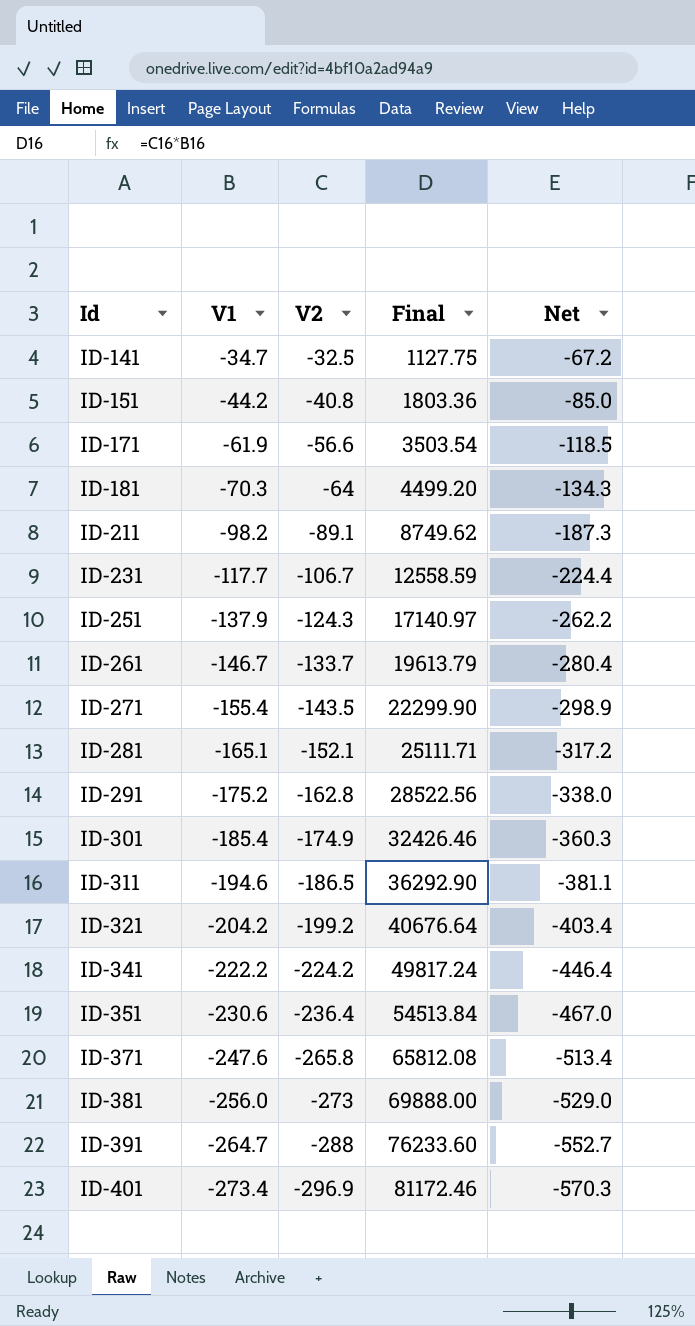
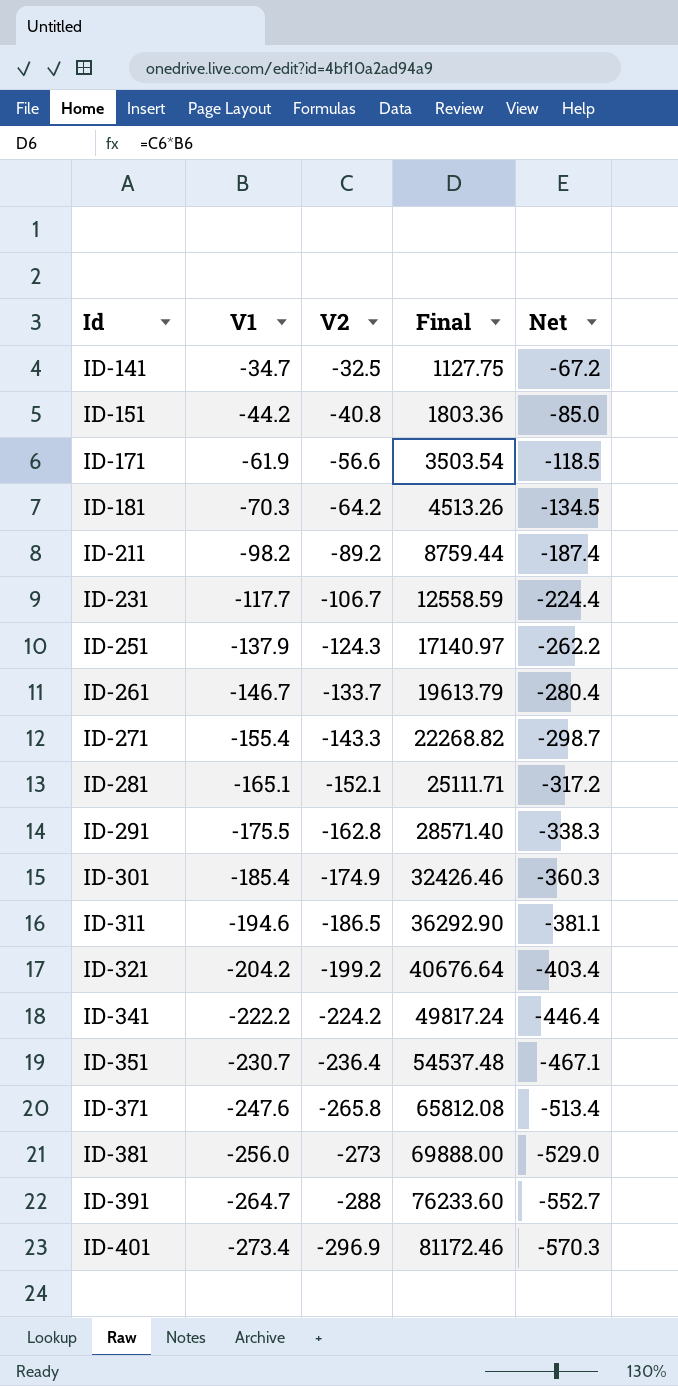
ID-181 | V2: -64 -> -64.2
ID-181 | Final: 4499.20 -> 4513.26
ID-181 | Net: -134.3 -> -134.5
ID-211 | V2: -89.1 -> -89.2
ID-211 | Final: 8749.62 -> 8759.44
ID-211 | Net: -187.3 -> -187.4
ID-271 | V2: -143.5 -> -143.3
ID-271 | Final: 22299.90 -> 22268.82
ID-271 | Net: -298.9 -> -298.7
ID-291 | V1: -175.2 -> -175.5
ID-291 | Final: 28522.56 -> 28571.40
ID-291 | Net: -338.0 -> -338.3
ID-351 | V1: -230.6 -> -230.7
ID-351 | Final: 54513.84 -> 54537.48
ID-351 | Net: -467.0 -> -467.1

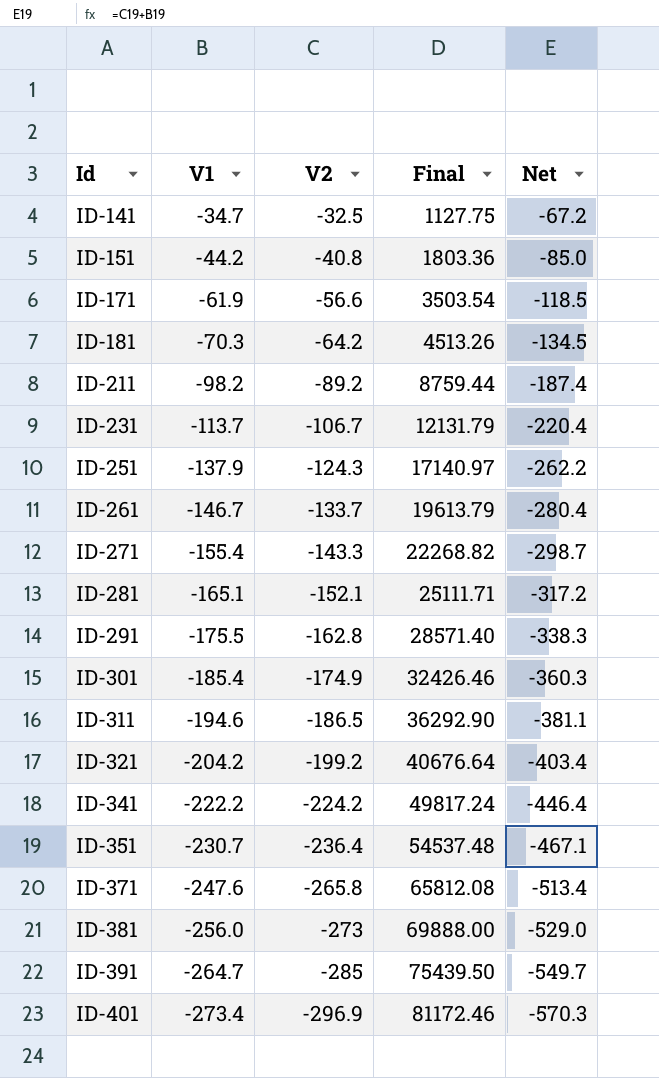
ID-231 | V1: -117.7 -> -113.7
ID-231 | Final: 12558.59 -> 12131.79
ID-231 | Net: -224.4 -> -220.4
ID-391 | V2: -288 -> -285
ID-391 | Final: 76233.60 -> 75439.50
ID-391 | Net: -552.7 -> -549.7

